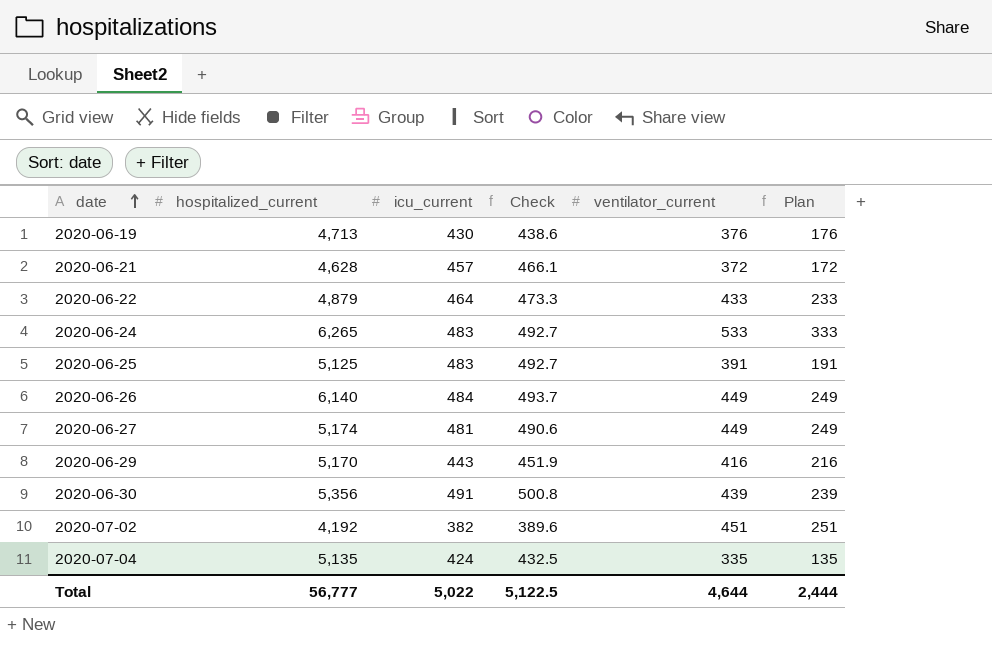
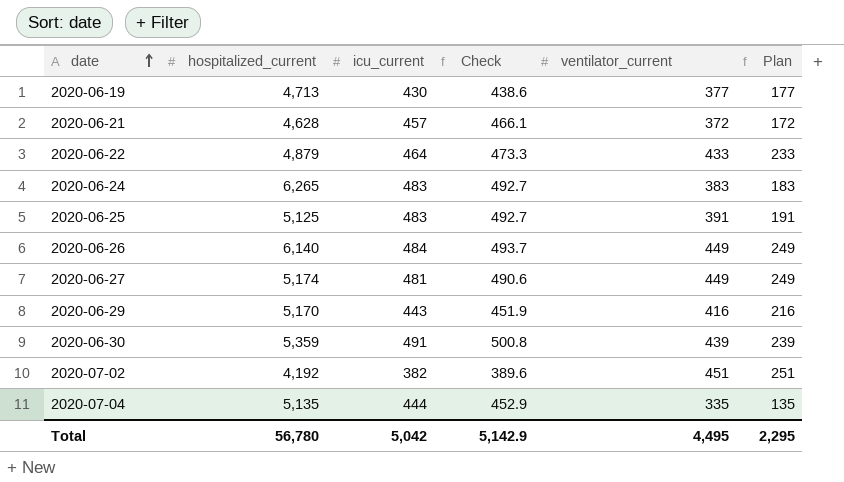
2020-06-19 | ventilator_current: 376 -> 377
2020-06-19 | Plan: 176 -> 177
2020-06-24 | ventilator_current: 533 -> 383
2020-06-24 | Plan: 333 -> 183
2020-06-30 | hospitalized_current: 5,356 -> 5,359
2020-07-04 | icu_current: 424 -> 444
2020-07-04 | Check: 432.5 -> 452.9
Total | hospitalized_current: 56,777 -> 56,780
Total | icu_current: 5,022 -> 5,042
Total | Check: 5,122.5 -> 5,142.9
Total | ventilator_current: 4,644 -> 4,495
Total | Plan: 2,444 -> 2,295

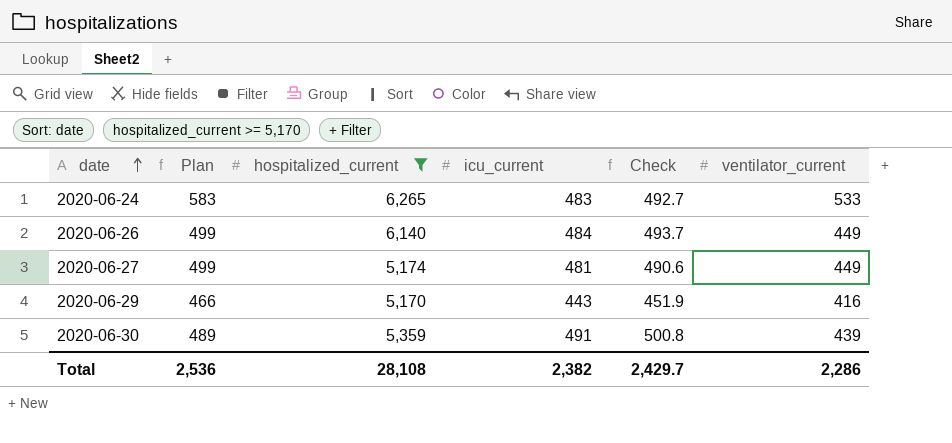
filter: none -> hospitalized_current >= 5,170
column Plan | formula: [ventilator_current] - 200 -> [ventilator_current] + 50
column Plan | position: 6 -> 2
2020-06-24 | ventilator_current: 383 -> 533
Total | Plan: 2,295 -> 2,536
Total | hospitalized_current: 56,780 -> 28,108
Total | icu_current: 5,042 -> 2,382
Total | Check: 5,142.9 -> 2,429.7
Total | ventilator_current: 4,495 -> 2,286

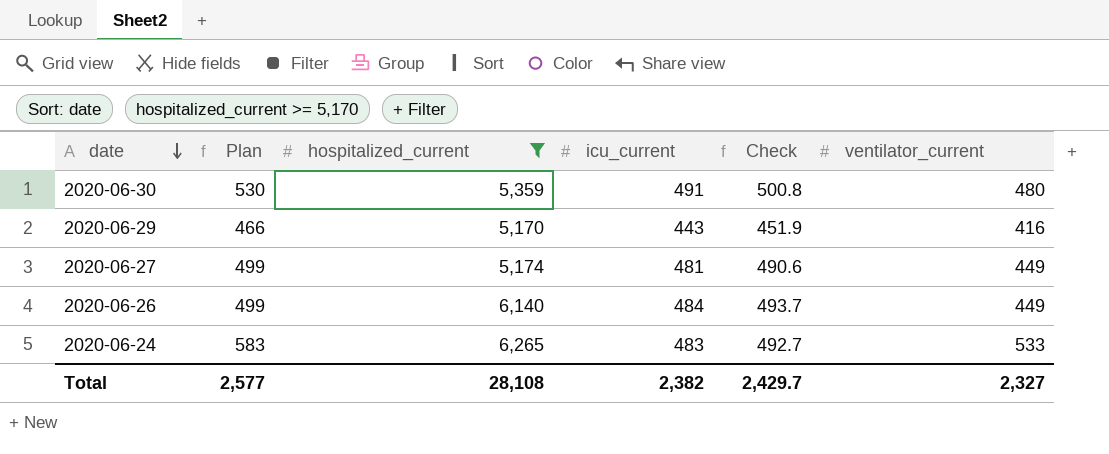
row order: date ascending -> date descending
2020-06-30 | Plan: 489 -> 530
2020-06-30 | ventilator_current: 439 -> 480
Total | Plan: 2,536 -> 2,577
Total | ventilator_current: 2,286 -> 2,327

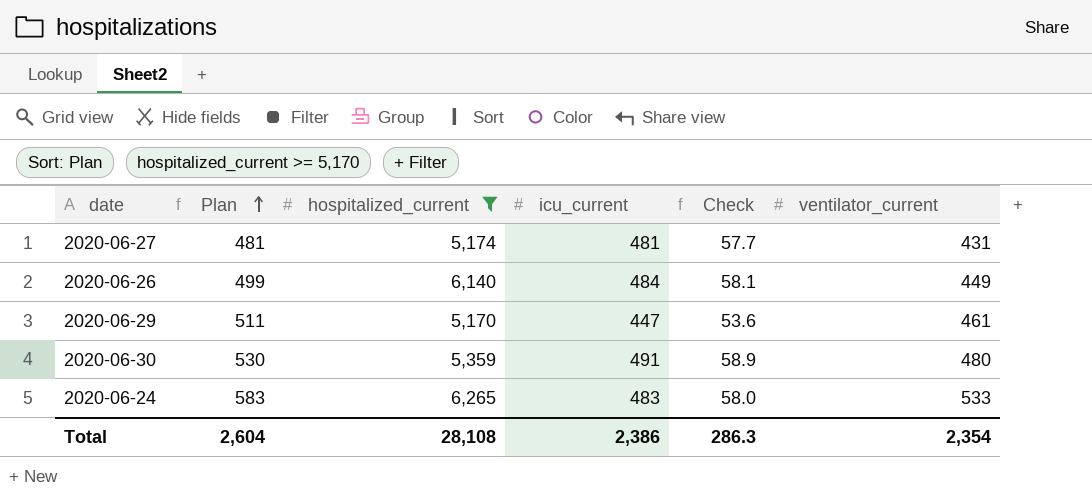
row order: date descending -> Plan ascending
column Check | formula: [icu_current] * 1.02 -> [icu_current] * 0.12
2020-06-27 | Plan: 499 -> 481
2020-06-27 | ventilator_current: 449 -> 431
2020-06-29 | Plan: 466 -> 511
2020-06-29 | icu_current: 443 -> 447
2020-06-29 | ventilator_current: 416 -> 461
Total | Plan: 2,577 -> 2,604
Total | icu_current: 2,382 -> 2,386
Total | Check: 2,429.7 -> 286.3
Total | ventilator_current: 2,327 -> 2,354

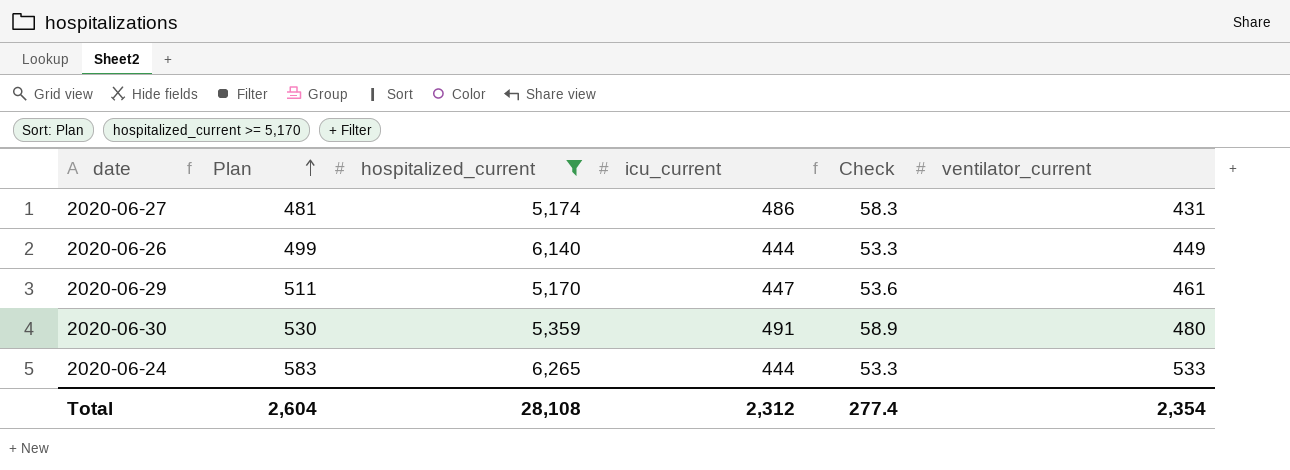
2020-06-27 | icu_current: 481 -> 486
2020-06-27 | Check: 57.7 -> 58.3
2020-06-26 | icu_current: 484 -> 444
2020-06-26 | Check: 58.1 -> 53.3
2020-06-24 | icu_current: 483 -> 444
2020-06-24 | Check: 58.0 -> 53.3
Total | icu_current: 2,386 -> 2,312
Total | Check: 286.3 -> 277.4

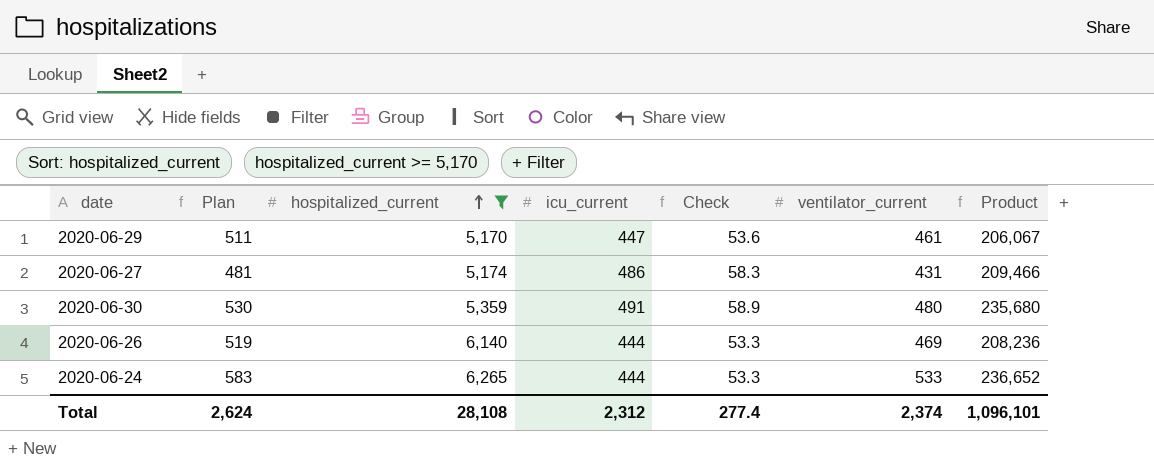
row order: Plan ascending -> hospitalized_current ascending
column Product | formula: none -> [icu_current] * [ventilator_current]
2020-06-26 | Plan: 499 -> 519
2020-06-26 | ventilator_current: 449 -> 469
Total | Plan: 2,604 -> 2,624
Total | ventilator_current: 2,354 -> 2,374

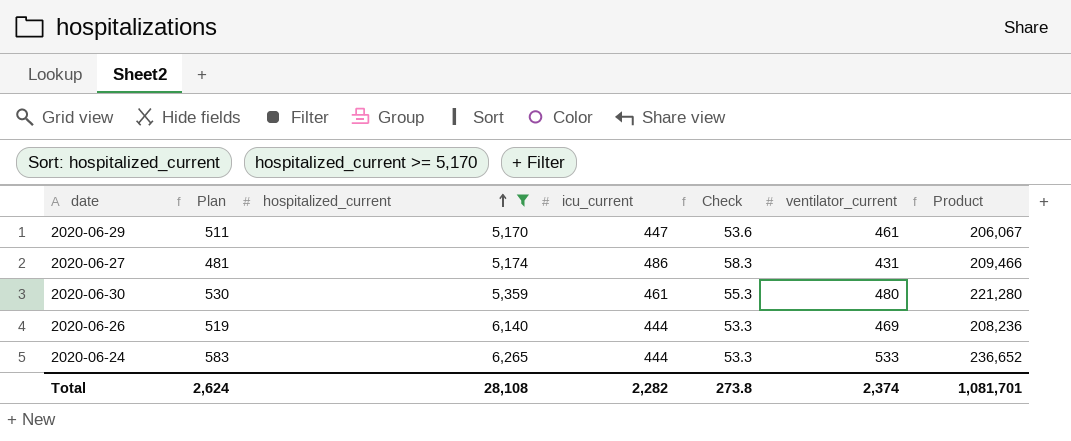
2020-06-30 | icu_current: 491 -> 461
2020-06-30 | Check: 58.9 -> 55.3
2020-06-30 | Product: 235,680 -> 221,280
Total | icu_current: 2,312 -> 2,282
Total | Check: 277.4 -> 273.8
Total | Product: 1,096,101 -> 1,081,701

